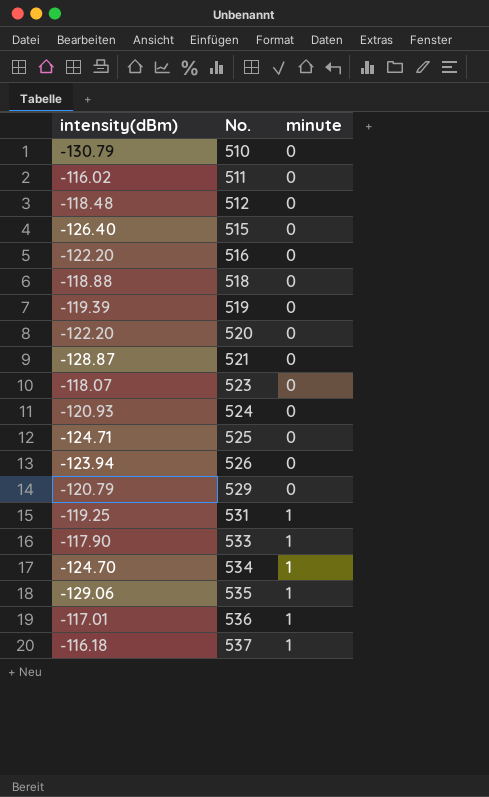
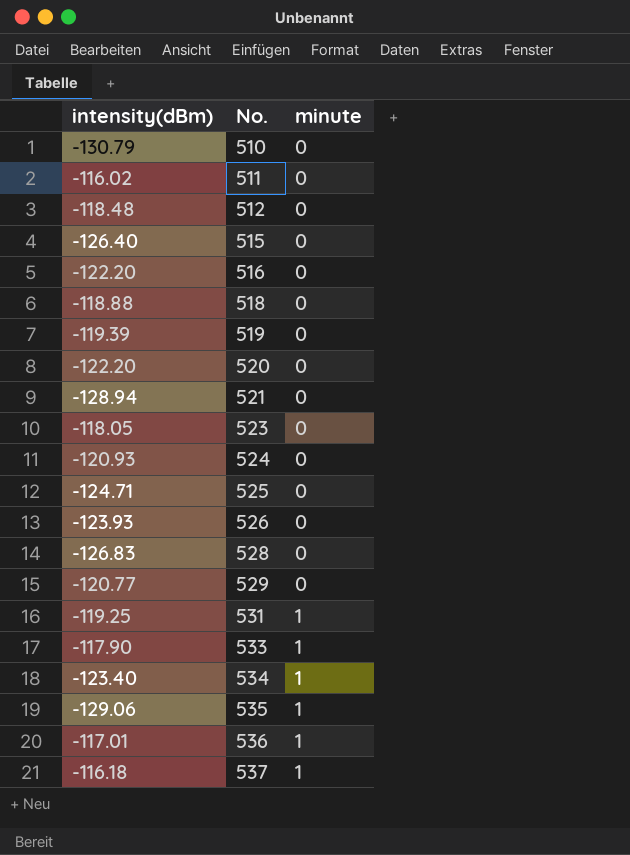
521 | intensity(dBm): -128.87 -> -128.94
523 | intensity(dBm): -118.07 -> -118.05
526 | intensity(dBm): -123.94 -> -123.93
row 528: none -> -126.83 | 0
529 | intensity(dBm): -120.79 -> -120.77
534 | intensity(dBm): -124.70 -> -123.40

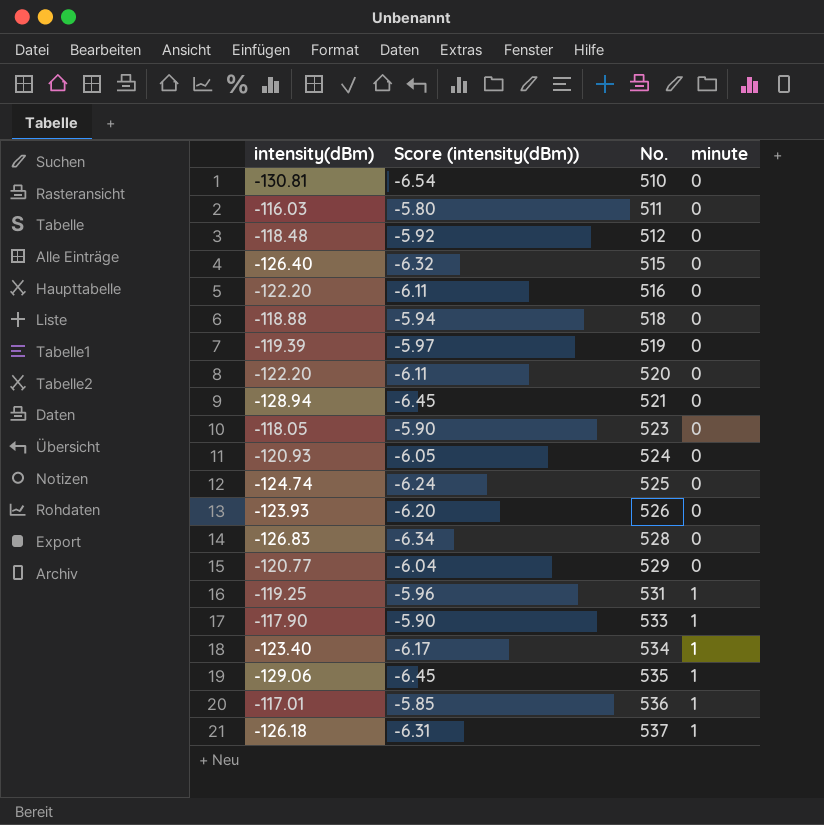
column Score (intensity(dBm)) | formula: none -> [intensity(dBm)] * 0.05
510 | intensity(dBm): -130.79 -> -130.81
511 | intensity(dBm): -116.02 -> -116.03
525 | intensity(dBm): -124.71 -> -124.74
537 | intensity(dBm): -116.18 -> -126.18

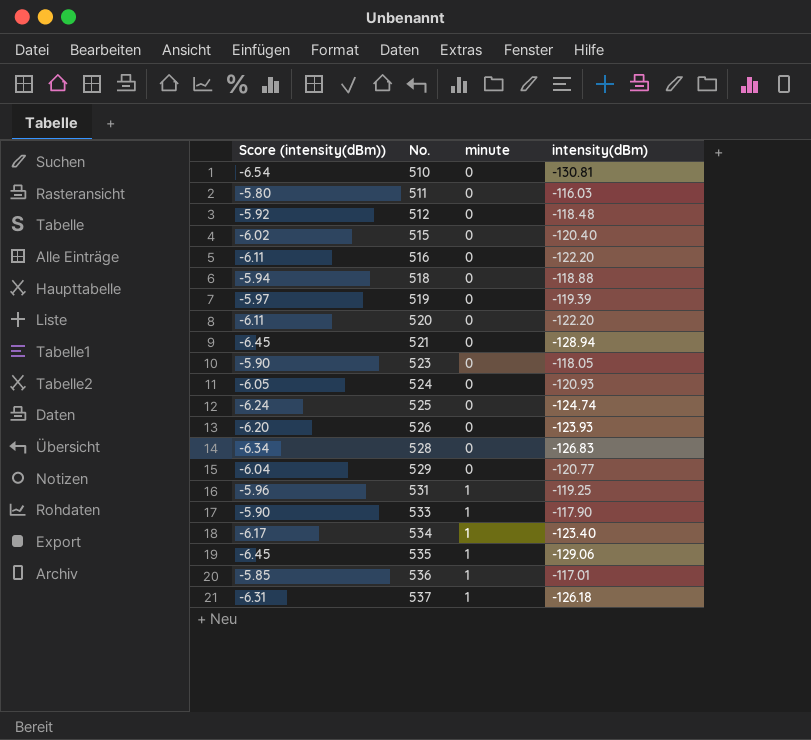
column intensity(dBm) | position: 1 -> 4
515 | Score (intensity(dBm)): -6.32 -> -6.02
515 | intensity(dBm): -126.40 -> -120.40

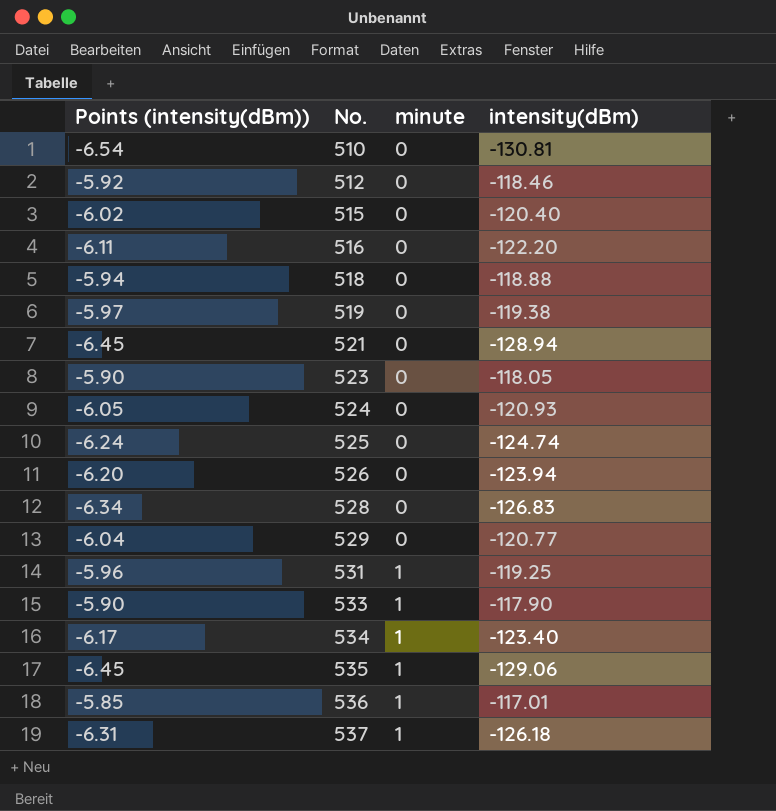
column name: Score (intensity(dBm)) -> Points (intensity(dBm))
row 511: -5.80 | 0 | -116.03 -> none
row 520: -6.11 | 0 | -122.20 -> none
512 | intensity(dBm): -118.48 -> -118.46
519 | intensity(dBm): -119.39 -> -119.38
526 | intensity(dBm): -123.93 -> -123.94

